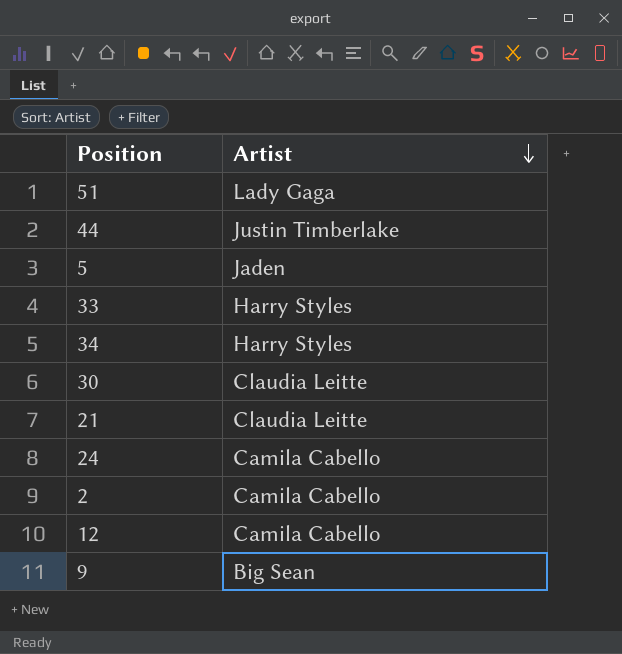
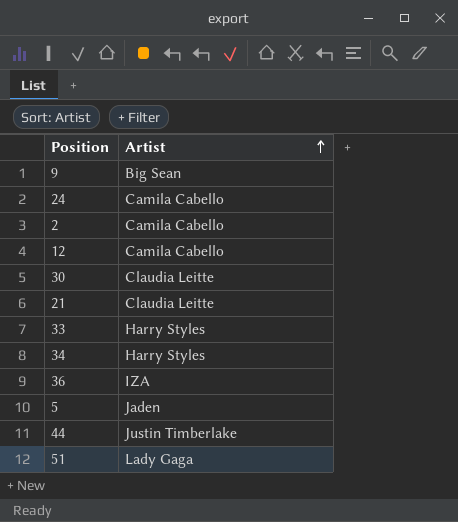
row order: Artist descending -> Artist ascending
row 36: none -> IZA

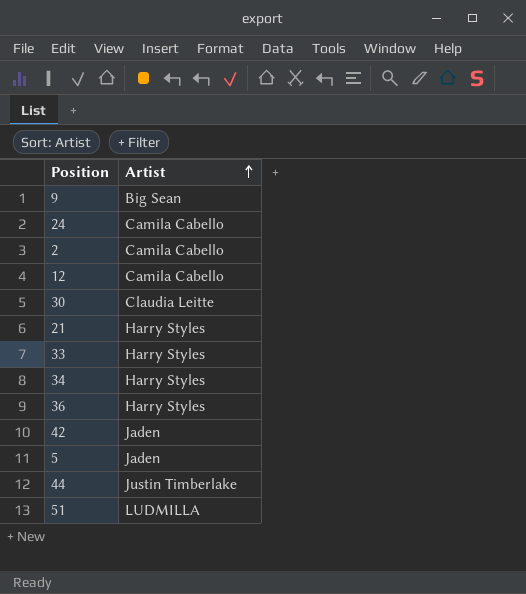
21 | Artist: Claudia Leitte -> Harry Styles
36 | Artist: IZA -> Harry Styles
row 42: none -> Jaden
51 | Artist: Lady Gaga -> LUDMILLA

